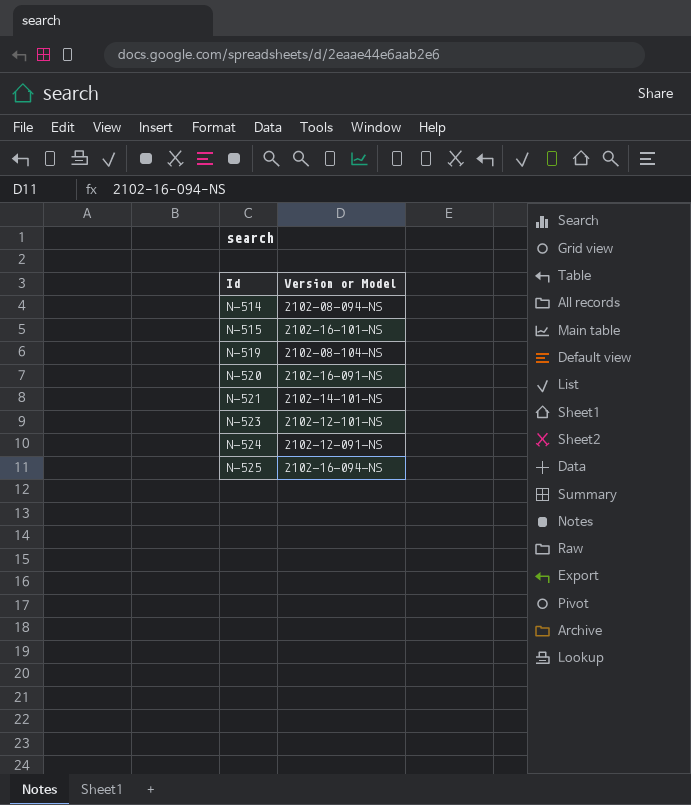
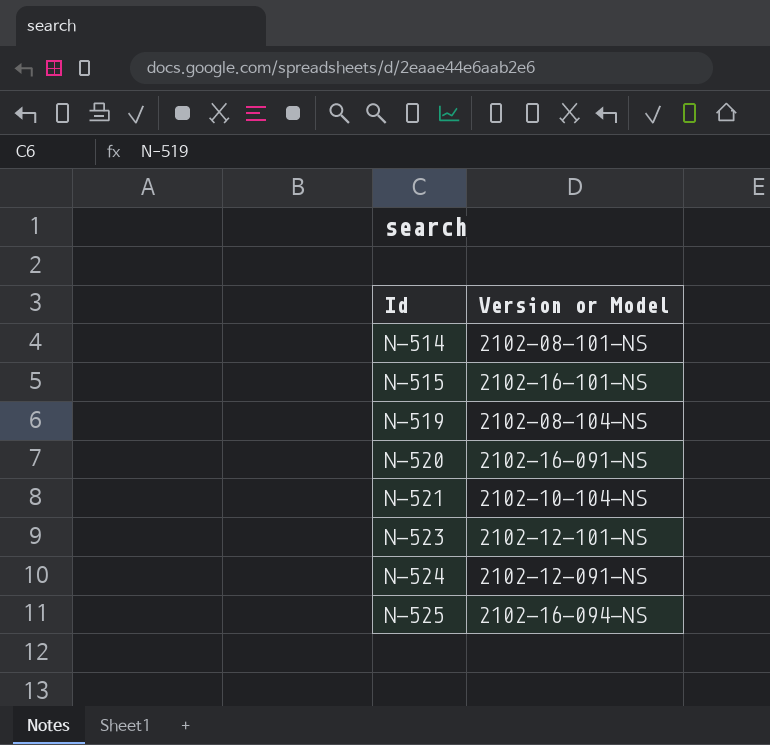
N-514 | Version or Model: 2102-08-094-NS -> 2102-08-101-NS
N-521 | Version or Model: 2102-14-101-NS -> 2102-10-104-NS

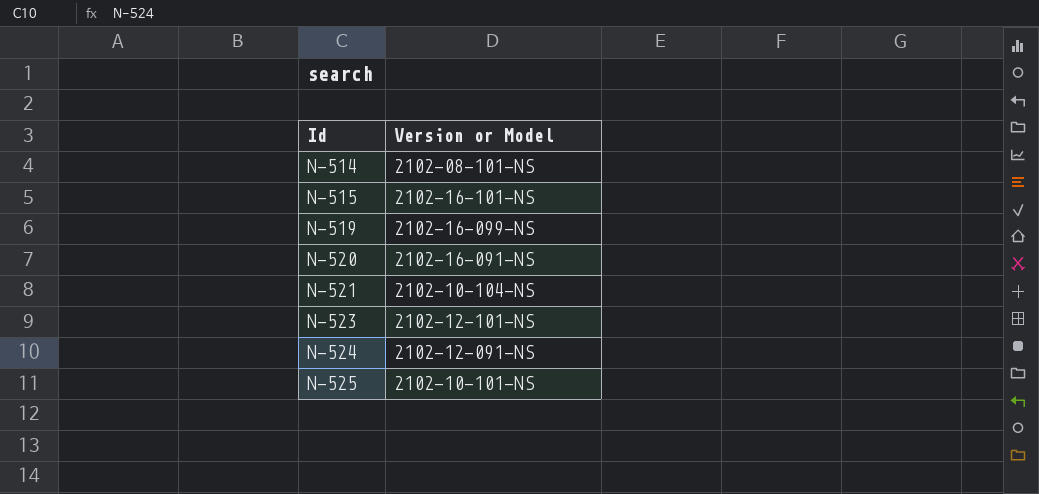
N-519 | Version or Model: 2102-08-104-NS -> 2102-16-099-NS
N-525 | Version or Model: 2102-16-094-NS -> 2102-10-101-NS

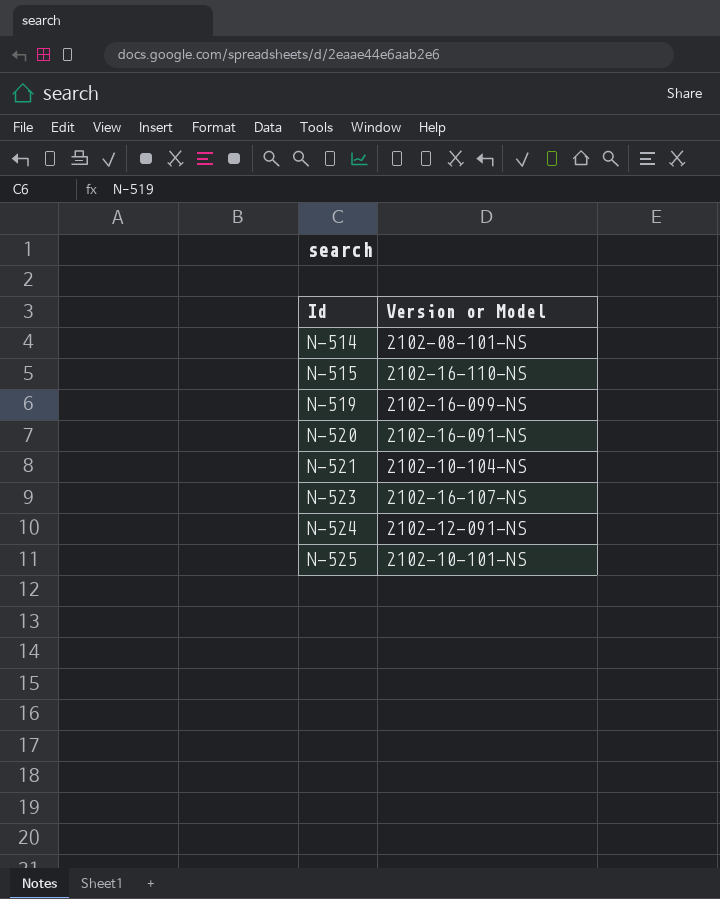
N-515 | Version or Model: 2102-16-101-NS -> 2102-16-110-NS
N-523 | Version or Model: 2102-12-101-NS -> 2102-16-107-NS

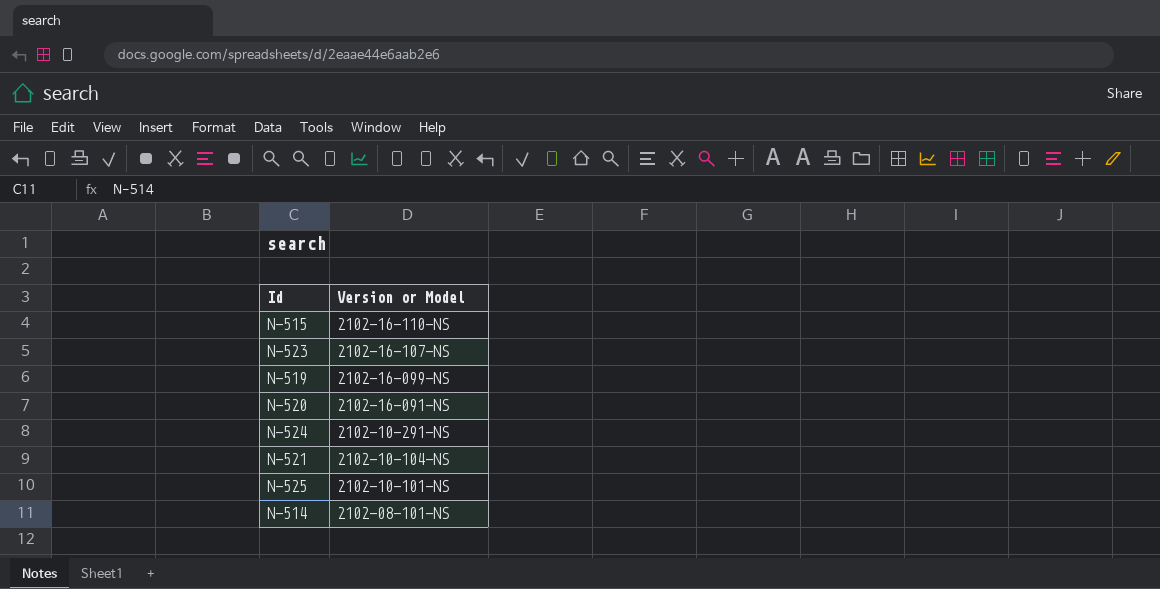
row order: Id ascending -> Version or Model descending
N-524 | Version or Model: 2102-12-091-NS -> 2102-10-291-NS

